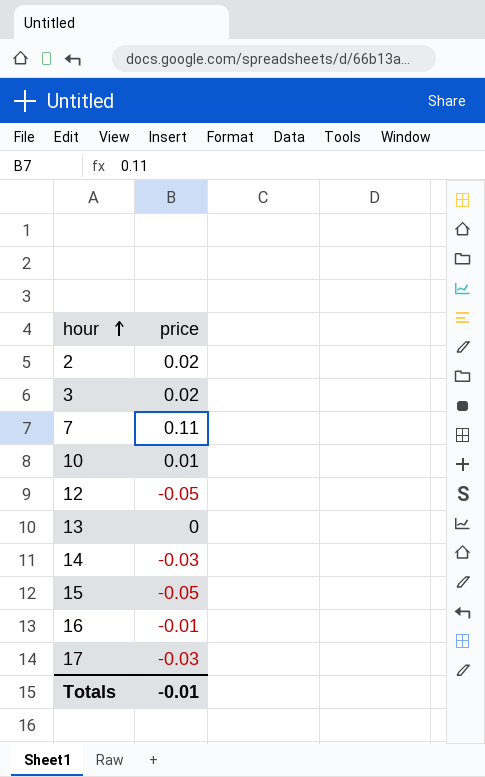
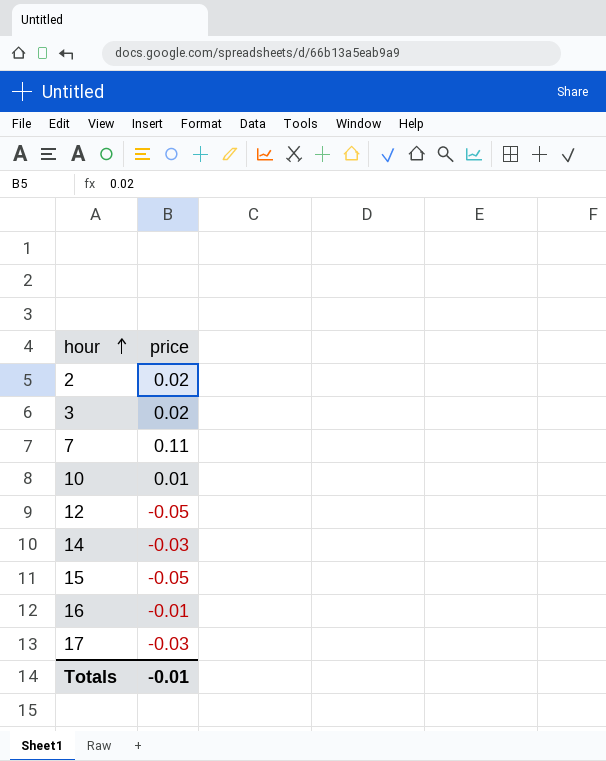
row 13: 0 -> none

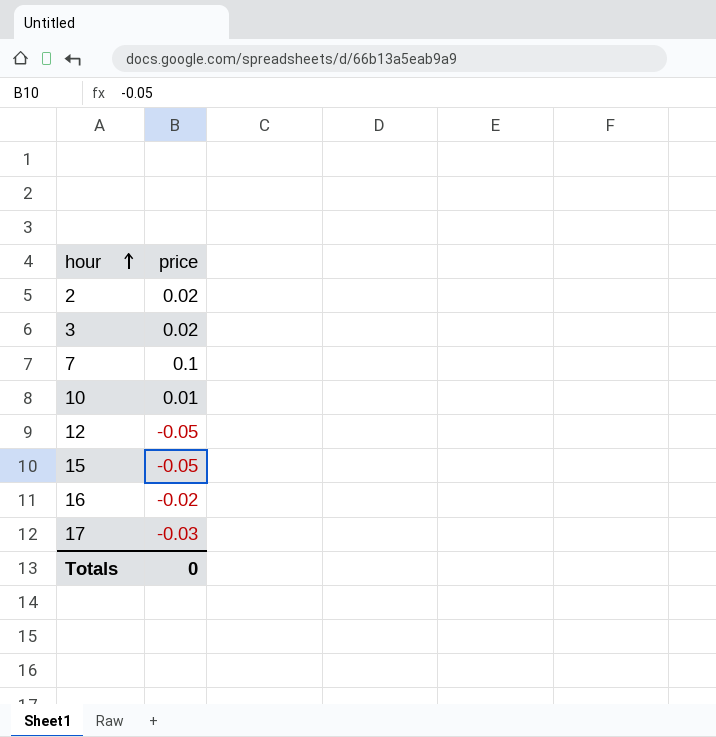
row 14: -0.03 -> none
7 | price: 0.11 -> 0.1
16 | price: -0.01 -> -0.02
Totals | price: -0.01 -> 0

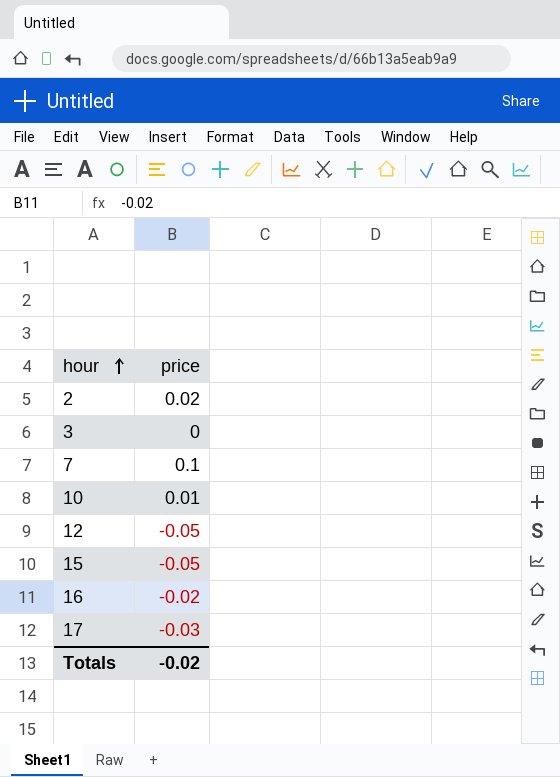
3 | price: 0.02 -> 0
Totals | price: 0 -> -0.02

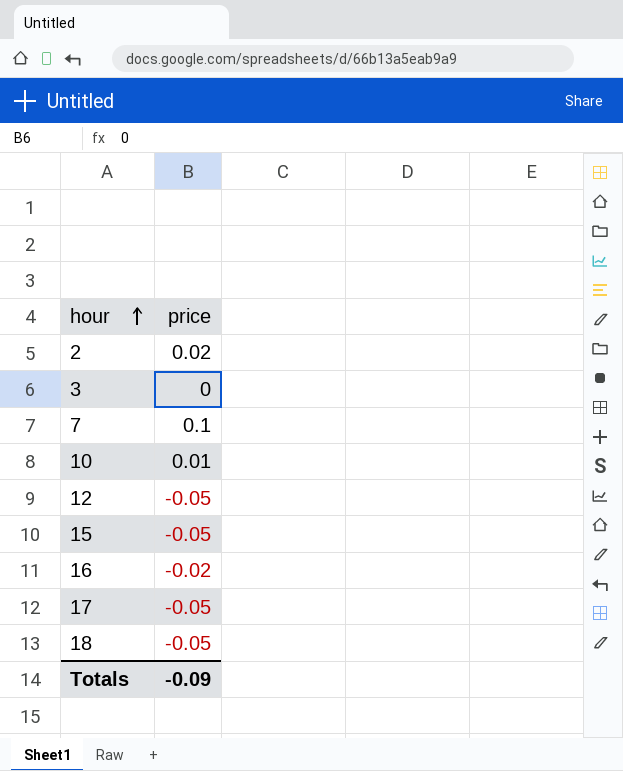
17 | price: -0.03 -> -0.05
row 18: none -> -0.05
Totals | price: -0.02 -> -0.09

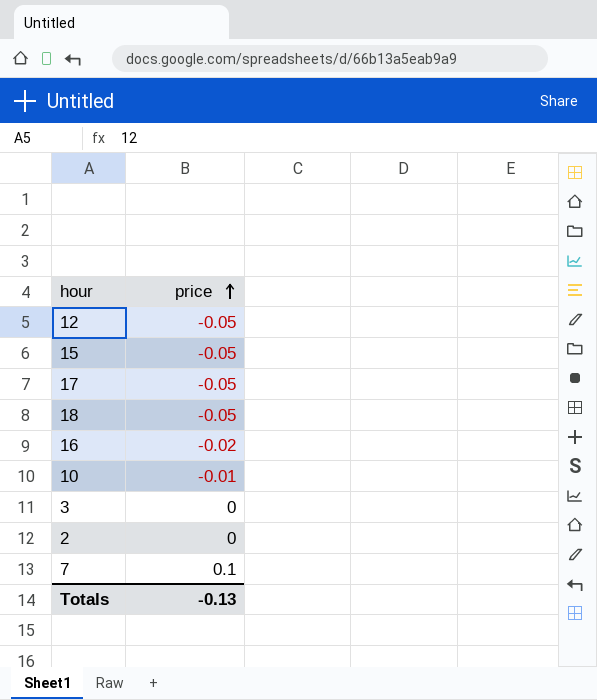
row order: hour ascending -> price ascending
10 | price: 0.01 -> -0.01
2 | price: 0.02 -> 0
Totals | price: -0.09 -> -0.13

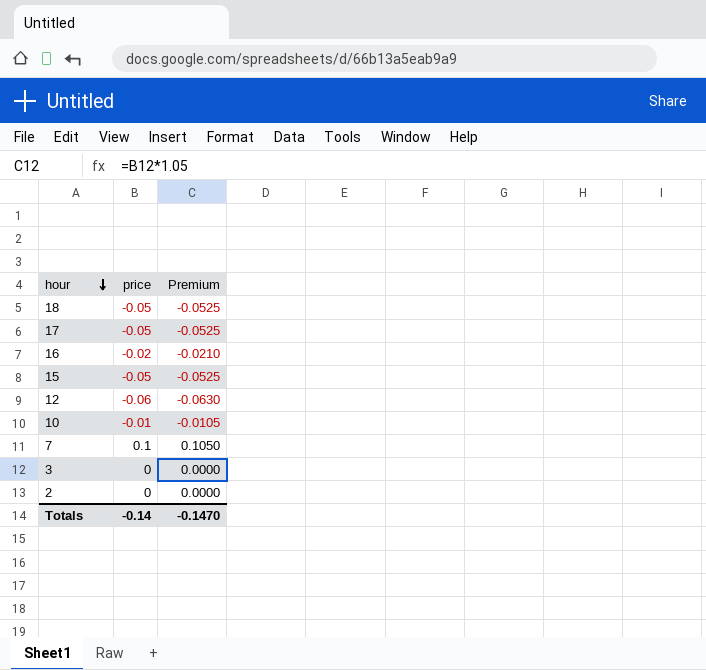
row order: price ascending -> hour descending
column Premium | formula: none -> [price] * 1.05
12 | price: -0.05 -> -0.06
Totals | price: -0.13 -> -0.14

